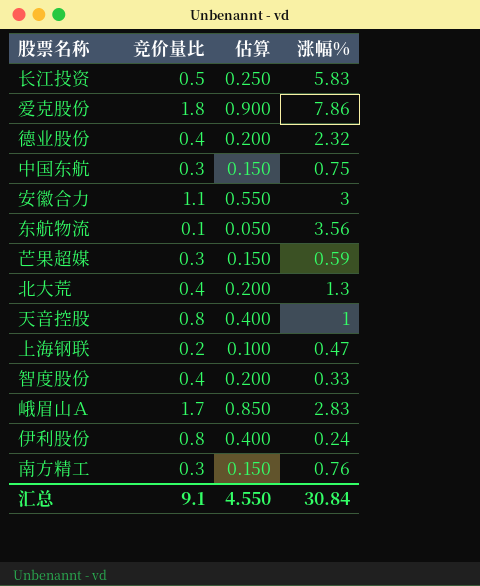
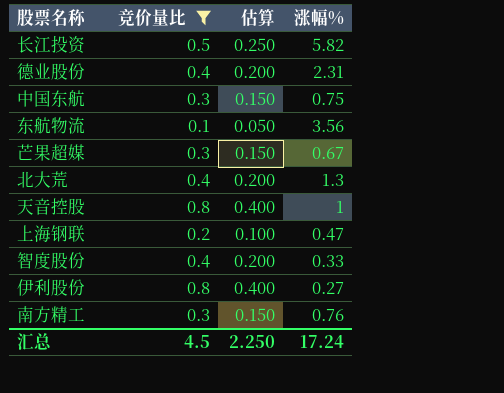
filter: none -> 竞价量比 <= 0.8
长江投资 | 涨幅%: 5.83 -> 5.82
德业股份 | 涨幅%: 2.32 -> 2.31
芒果超媒 | 涨幅%: 0.59 -> 0.67
伊利股份 | 涨幅%: 0.24 -> 0.27
汇总 | 竞价量比: 9.1 -> 4.5
汇总 | 估算: 4.550 -> 2.250
汇总 | 涨幅%: 30.84 -> 17.24

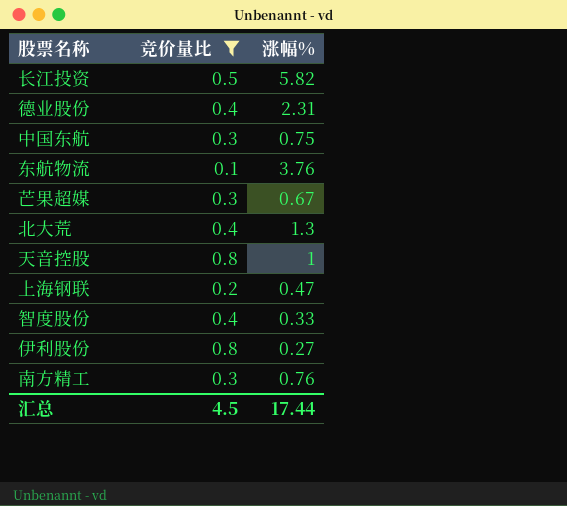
column 估算 | formula: [竞价量比] * 0.5 -> none
东航物流 | 涨幅%: 3.56 -> 3.76
汇总 | 涨幅%: 17.24 -> 17.44

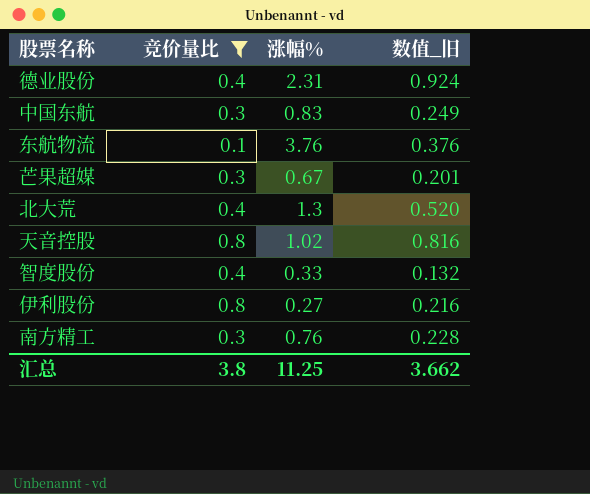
column 数值_旧 | formula: none -> [竞价量比] * [涨幅%]
row 长江投资: 0.5 | 5.82 -> none
row 上海钢联: 0.2 | 0.47 -> none
中国东航 | 涨幅%: 0.75 -> 0.83
天音控股 | 涨幅%: 1 -> 1.02
汇总 | 竞价量比: 4.5 -> 3.8
汇总 | 涨幅%: 17.44 -> 11.25

